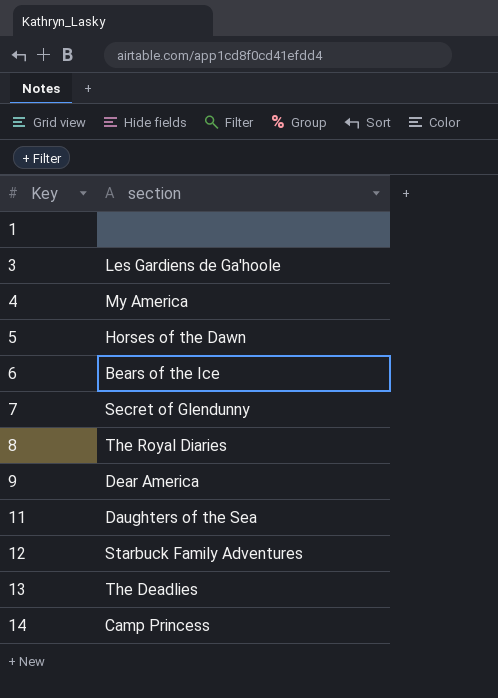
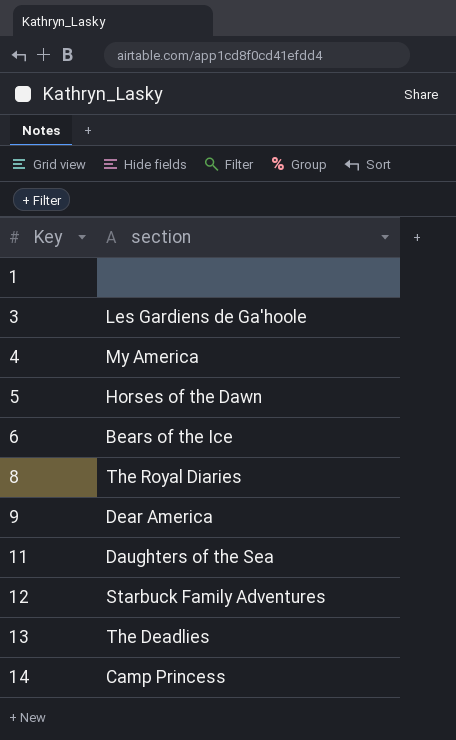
row 7: Secret of Glendunny -> none

